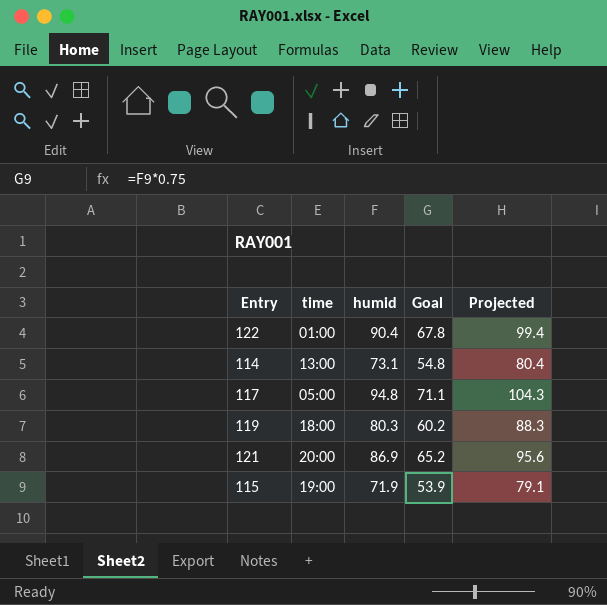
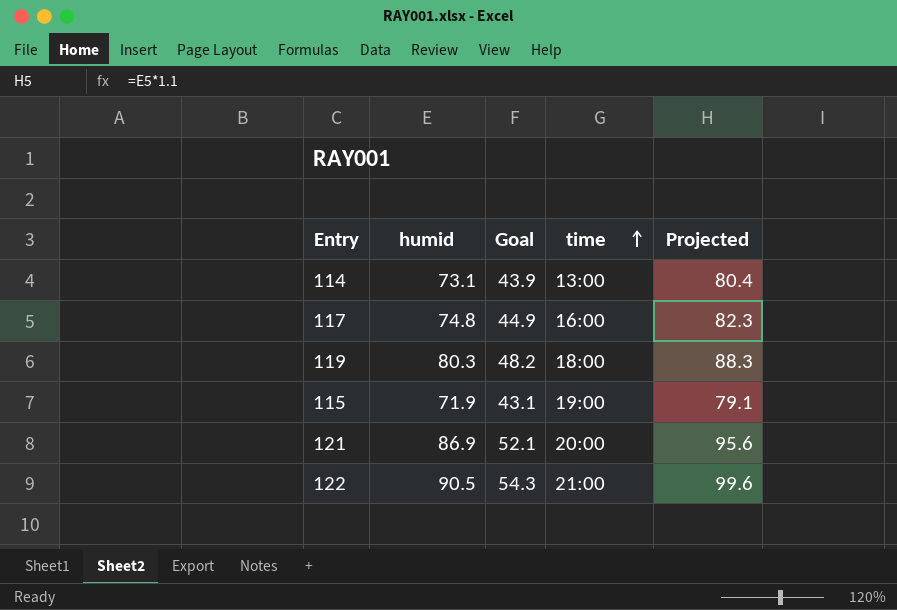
row order: none -> time ascending
column Goal | formula: [humid] * 0.75 -> [humid] * 0.6
column time | position: 2 -> 4
117 | humid: 94.8 -> 74.8
117 | time: 05:00 -> 16:00
117 | Projected: 104.3 -> 82.3
122 | humid: 90.4 -> 90.5
122 | time: 01:00 -> 21:00
122 | Projected: 99.4 -> 99.6

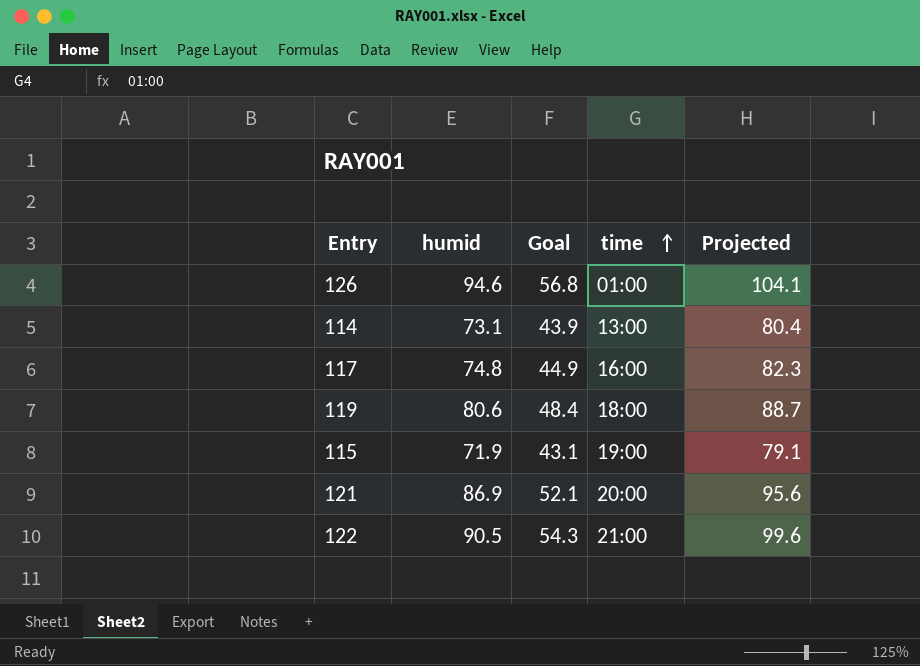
row 126: none -> 94.6 | 56.8 | 01:00 | 104.1
119 | humid: 80.3 -> 80.6
119 | Goal: 48.2 -> 48.4
119 | Projected: 88.3 -> 88.7

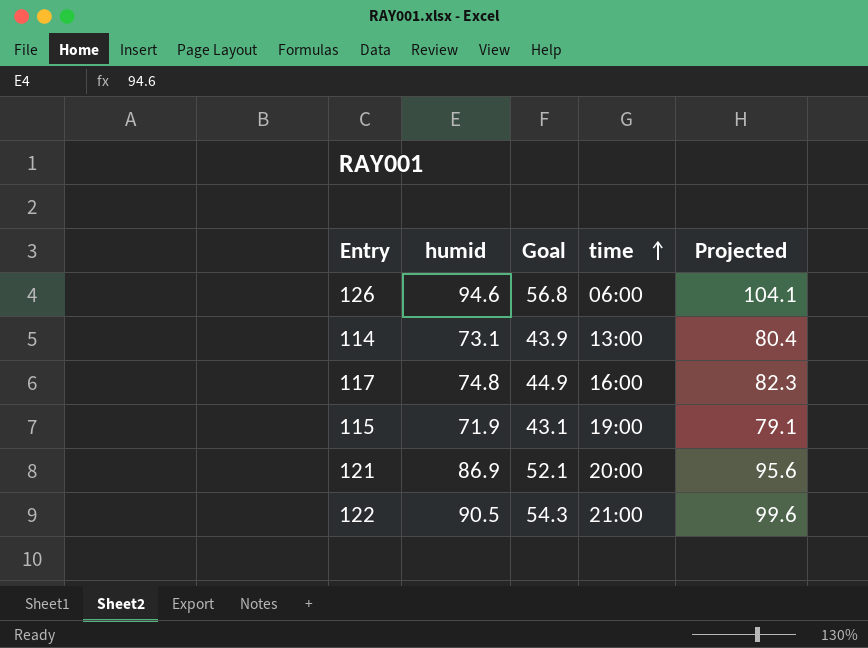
row 119: 80.6 | 48.4 | 18:00 | 88.7 -> none
126 | time: 01:00 -> 06:00

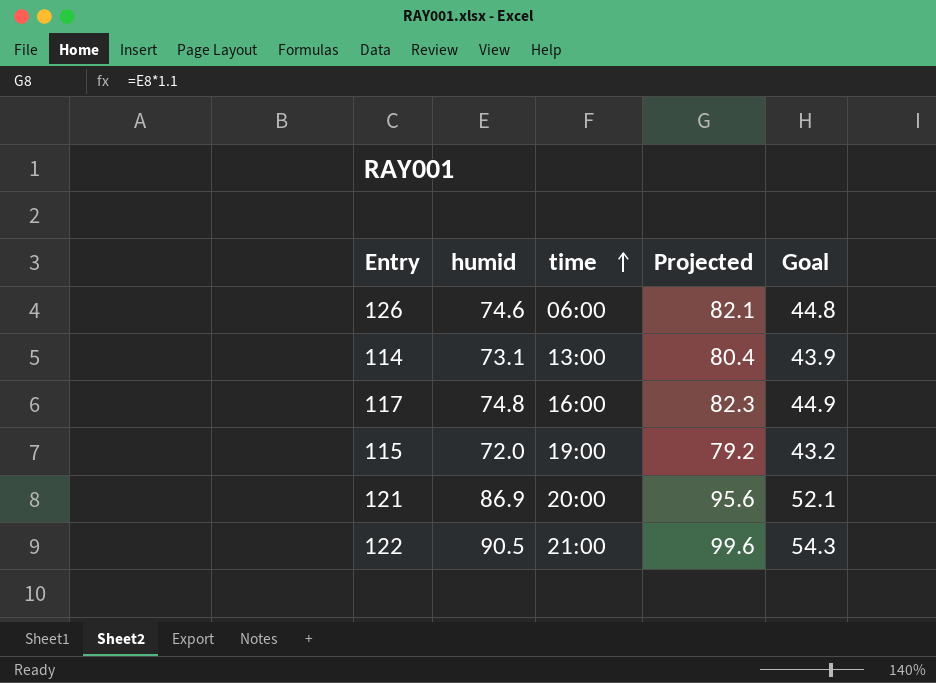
column Goal | position: 3 -> 5
126 | humid: 94.6 -> 74.6
126 | Projected: 104.1 -> 82.1
126 | Goal: 56.8 -> 44.8
115 | humid: 71.9 -> 72.0
115 | Projected: 79.1 -> 79.2
115 | Goal: 43.1 -> 43.2

